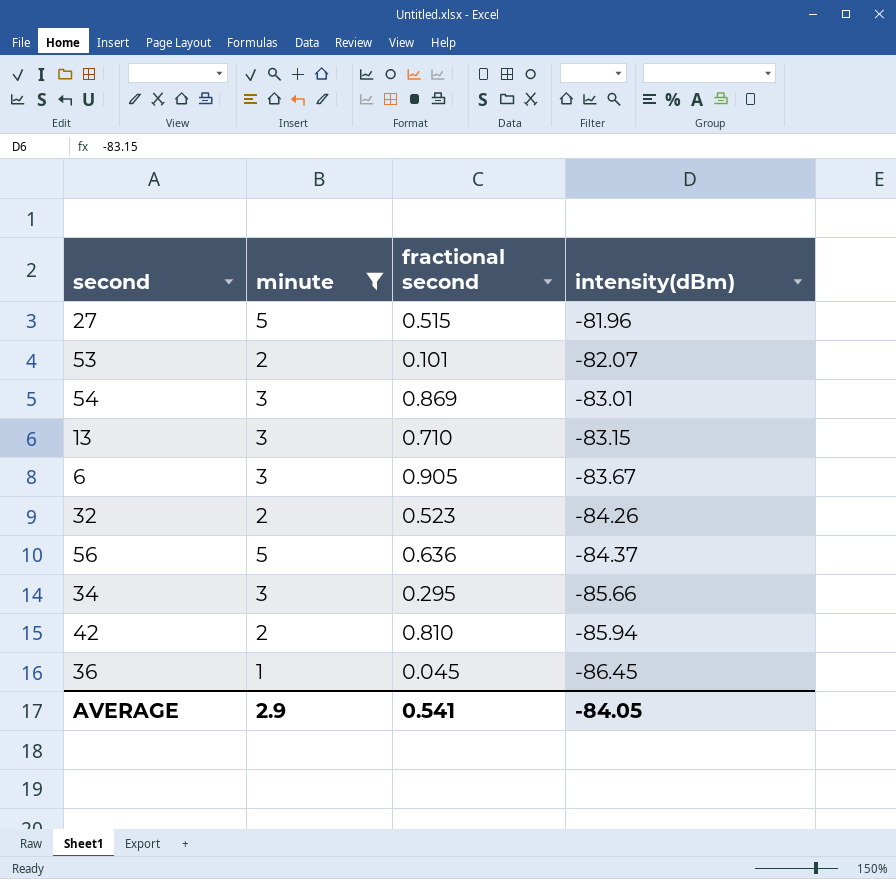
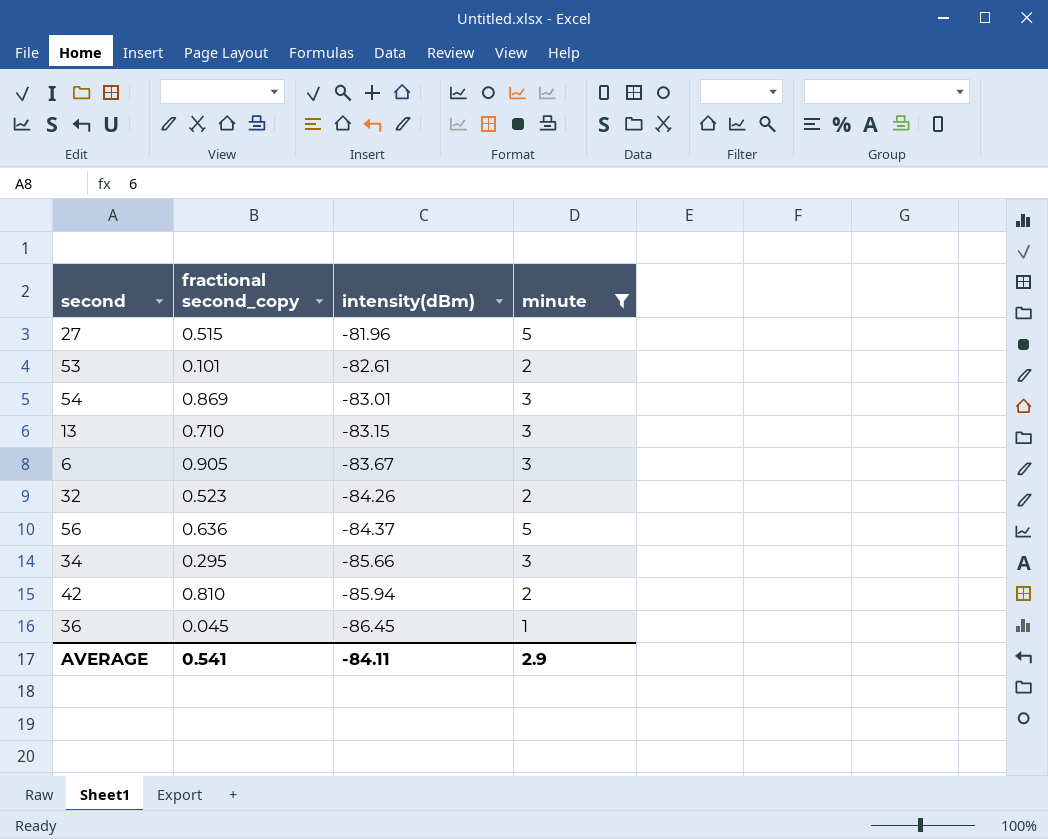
column name: fractional second -> fractional second_copy
column minute | position: 2 -> 4
53 | intensity(dBm): -82.07 -> -82.61
AVERAGE | intensity(dBm): -84.05 -> -84.11

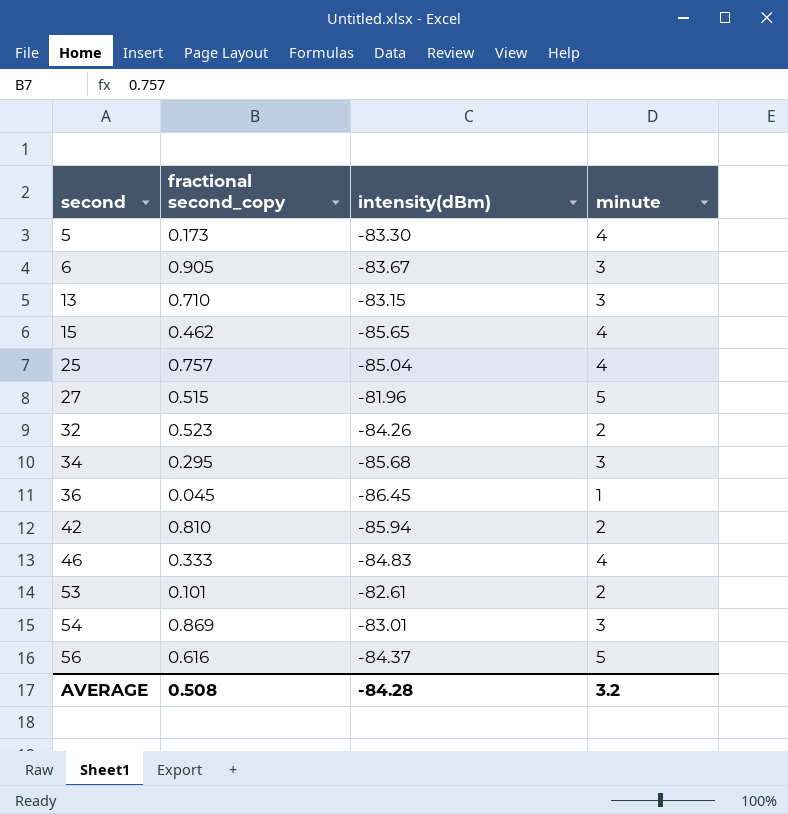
filter: minute != 4 -> none
row order: intensity(dBm) descending -> second ascending
34 | intensity(dBm): -85.66 -> -85.68
56 | fractional second_copy: 0.636 -> 0.616
AVERAGE | fractional second_copy: 0.541 -> 0.508
AVERAGE | intensity(dBm): -84.11 -> -84.28
AVERAGE | minute: 2.9 -> 3.2

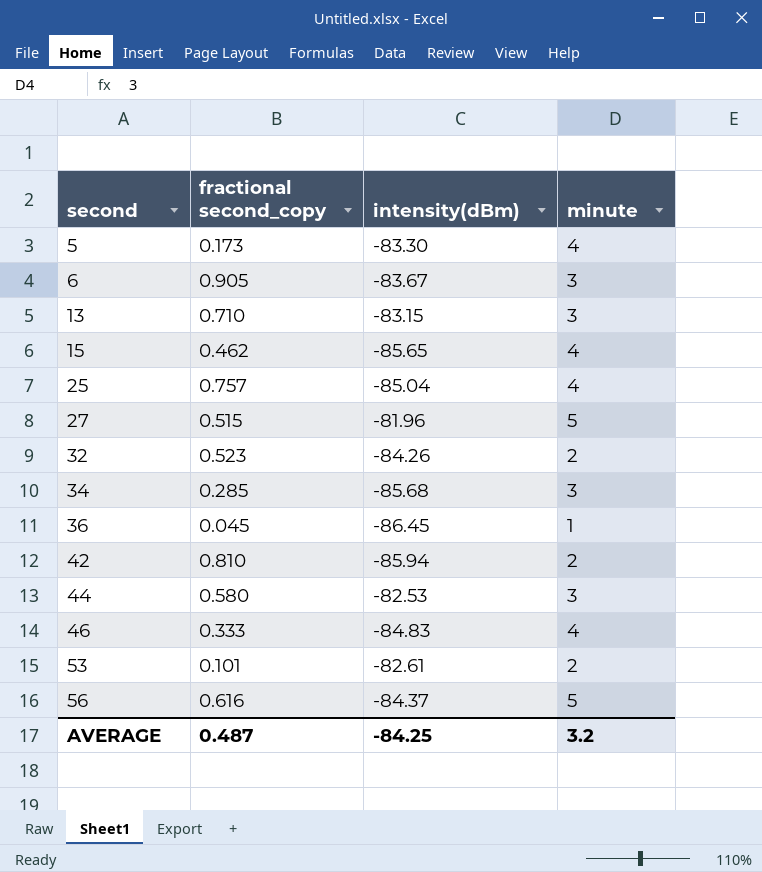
row 54: 0.869 | -83.01 | 3 -> none
34 | fractional second_copy: 0.295 -> 0.285
row 44: none -> 0.580 | -82.53 | 3
AVERAGE | fractional second_copy: 0.508 -> 0.487
AVERAGE | intensity(dBm): -84.28 -> -84.25

